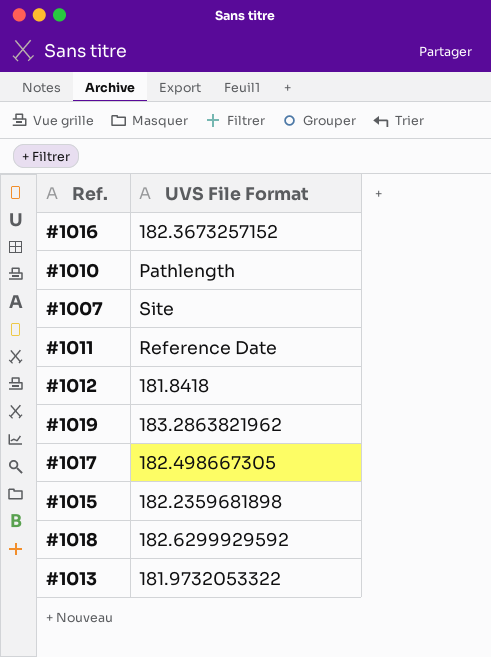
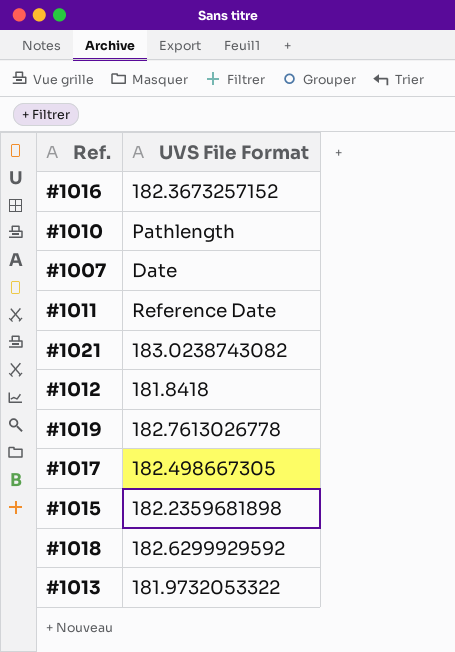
#1007 | UVS File Format: Site -> Date
row #1021: none -> 183.0238743082
#1019 | UVS File Format: 183.2863821962 -> 182.7613026778

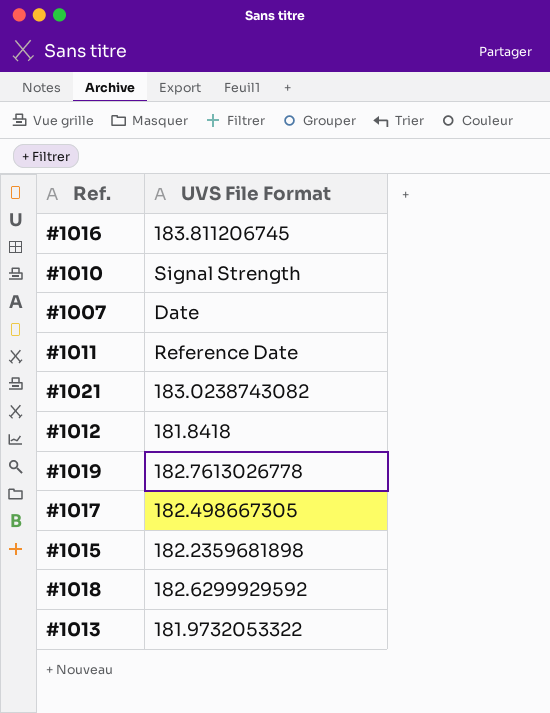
#1016 | UVS File Format: 182.3673257152 -> 183.811206745
#1010 | UVS File Format: Pathlength -> Signal Strength

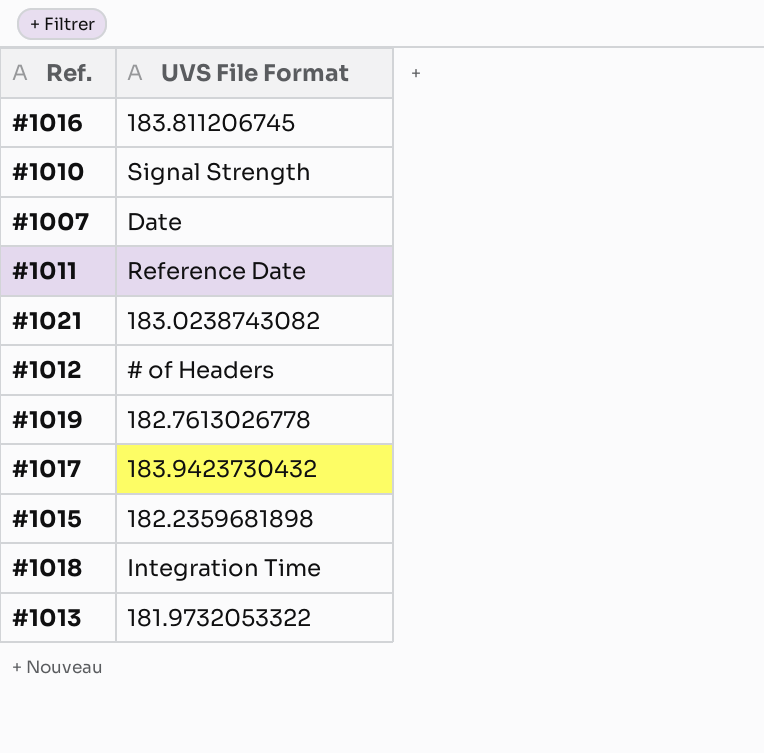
#1012 | UVS File Format: 181.8418 -> # of Headers
#1017 | UVS File Format: 182.498667305 -> 183.9423730432
#1018 | UVS File Format: 182.6299929592 -> Integration Time

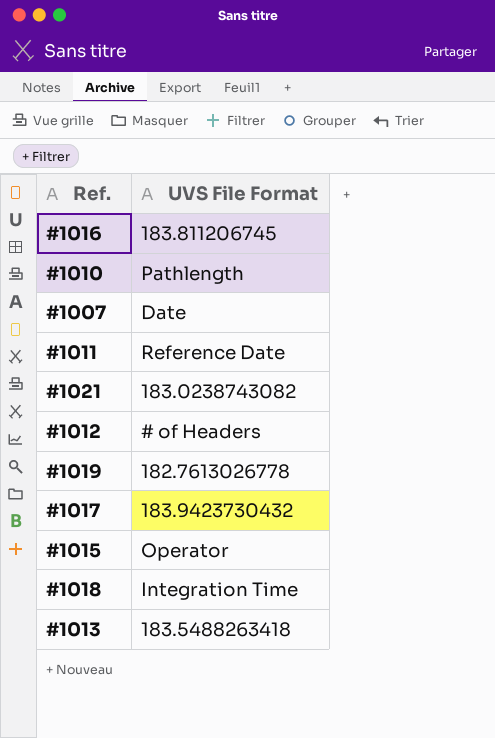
#1010 | UVS File Format: Signal Strength -> Pathlength
#1015 | UVS File Format: 182.2359681898 -> Operator
#1013 | UVS File Format: 181.9732053322 -> 183.5488263418

